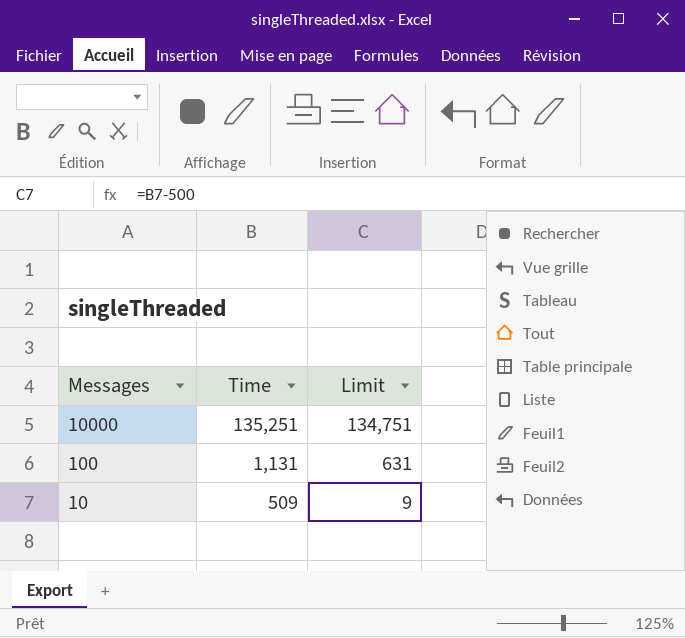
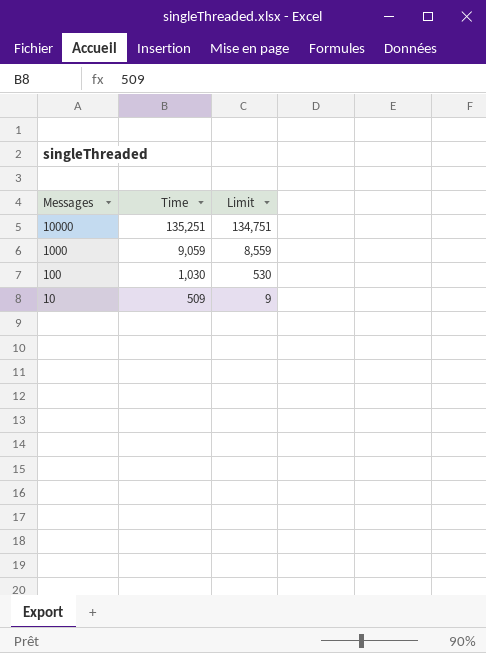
row 1000: none -> 9,059 | 8,559
100 | Time: 1,131 -> 1,030
100 | Limit: 631 -> 530

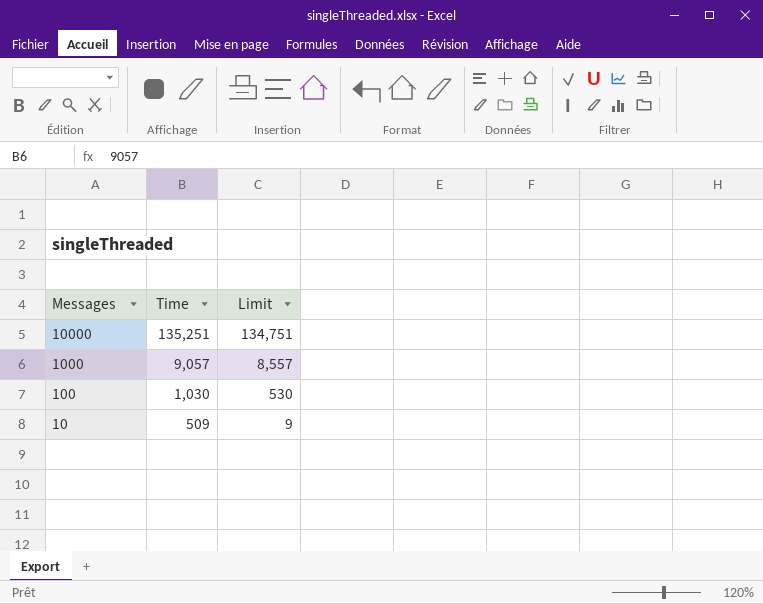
1000 | Time: 9,059 -> 9,057
1000 | Limit: 8,559 -> 8,557

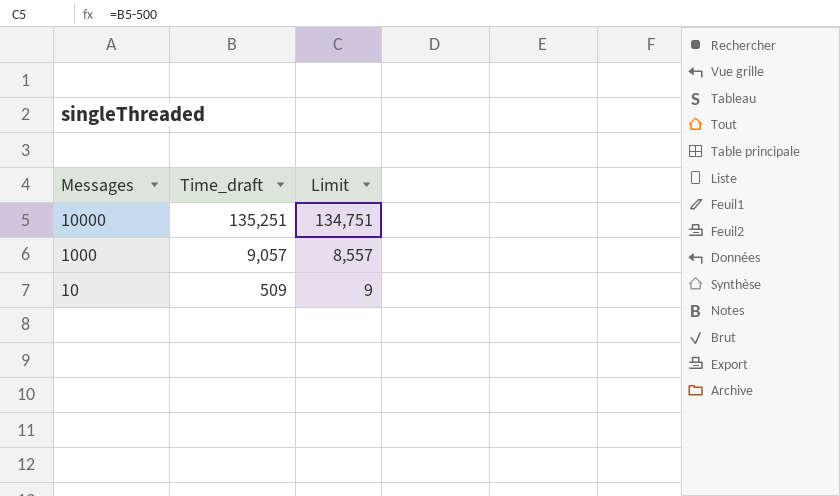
column name: Time -> Time_draft
row 100: 1,030 | 530 -> none

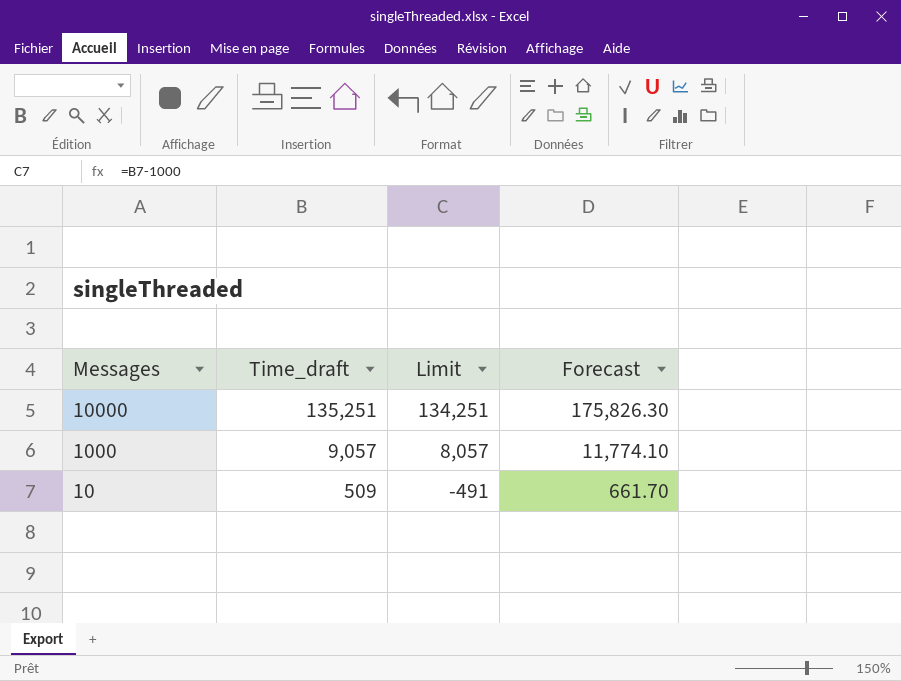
column Limit | formula: [Time_draft] - 500 -> [Time_draft] - 1000
column Forecast | formula: none -> [Time_draft] * 1.3

